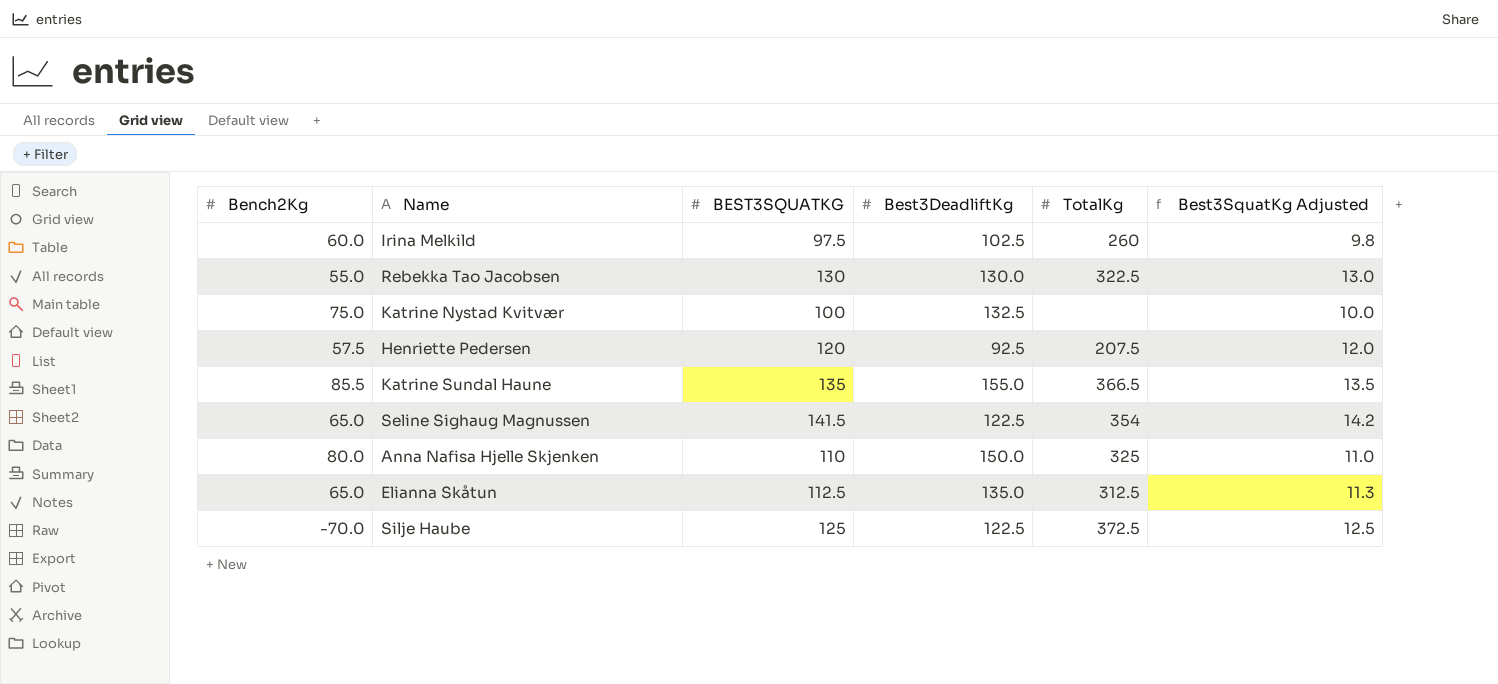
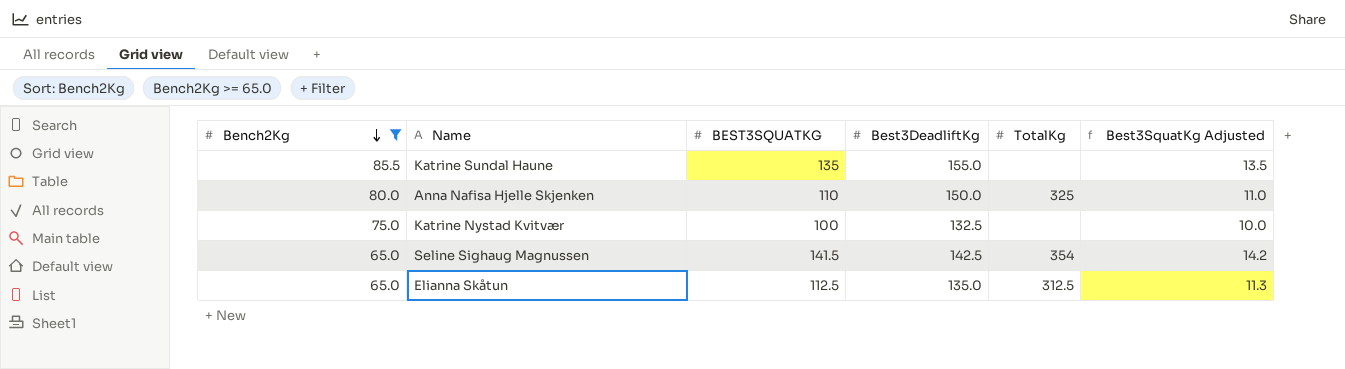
filter: none -> Bench2Kg >= 65.0
row order: none -> Bench2Kg descending
Katrine Sundal Haune | TotalKg: 366.5 -> none
Seline Sighaug Magnussen | Best3DeadliftKg: 122.5 -> 142.5

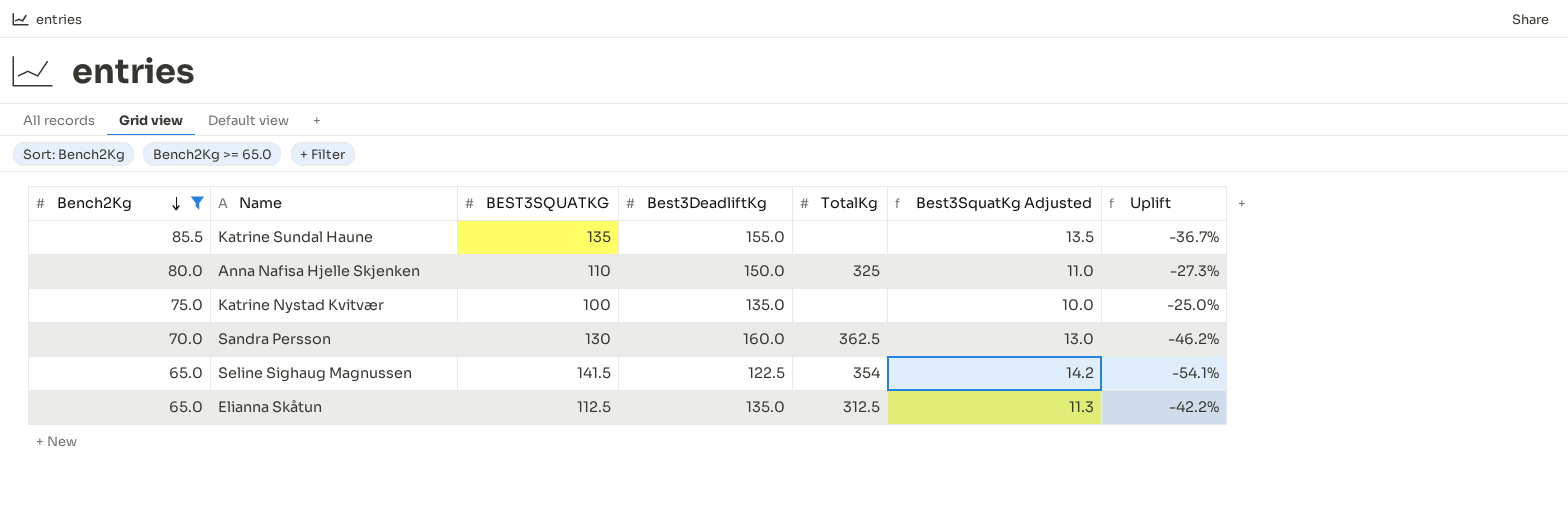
column Uplift | formula: none -> ([Bench2Kg] - [BEST3SQUATKG]) / [BEST3SQUATKG]
Katrine Nystad Kvitvær | Best3DeadliftKg: 132.5 -> 135.0
row Sandra Persson: none -> 70.0 | 130 | 160.0 | 362.5 | 13.0 | -46.2%
Seline Sighaug Magnussen | Best3DeadliftKg: 142.5 -> 122.5

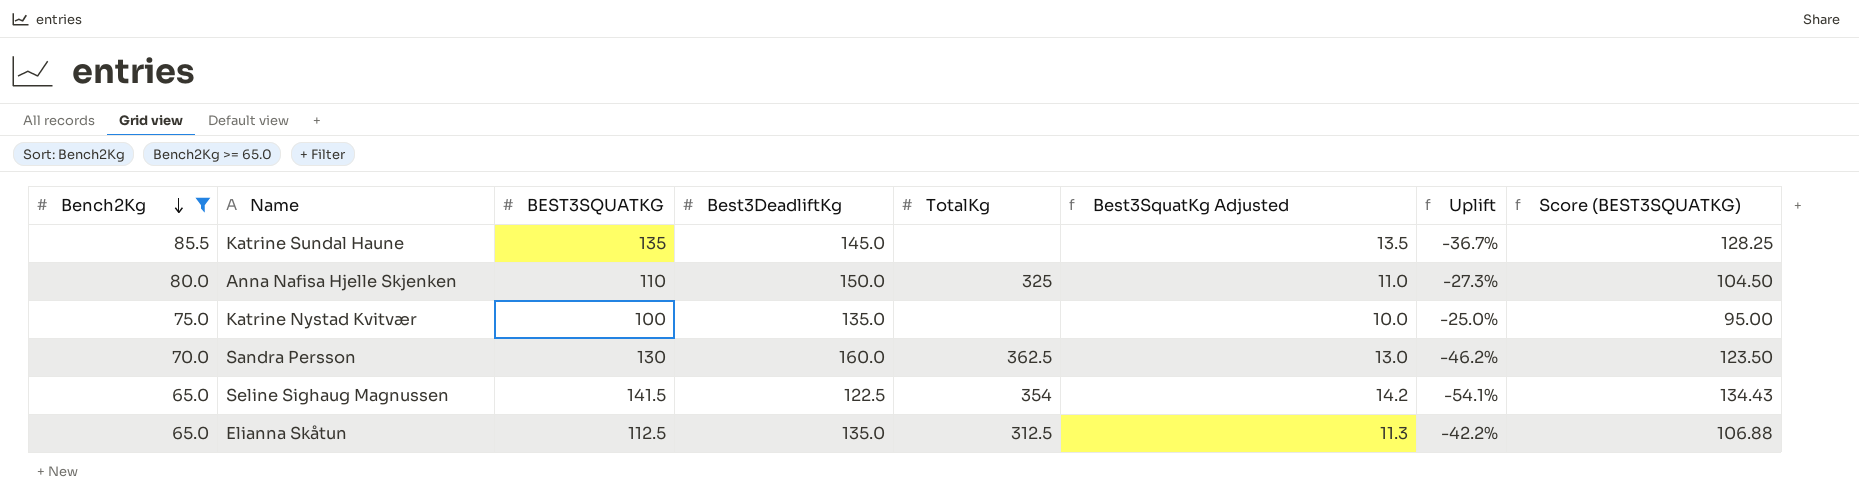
column Score (BEST3SQUATKG) | formula: none -> [BEST3SQUATKG] * 0.95
Katrine Sundal Haune | Best3DeadliftKg: 155.0 -> 145.0

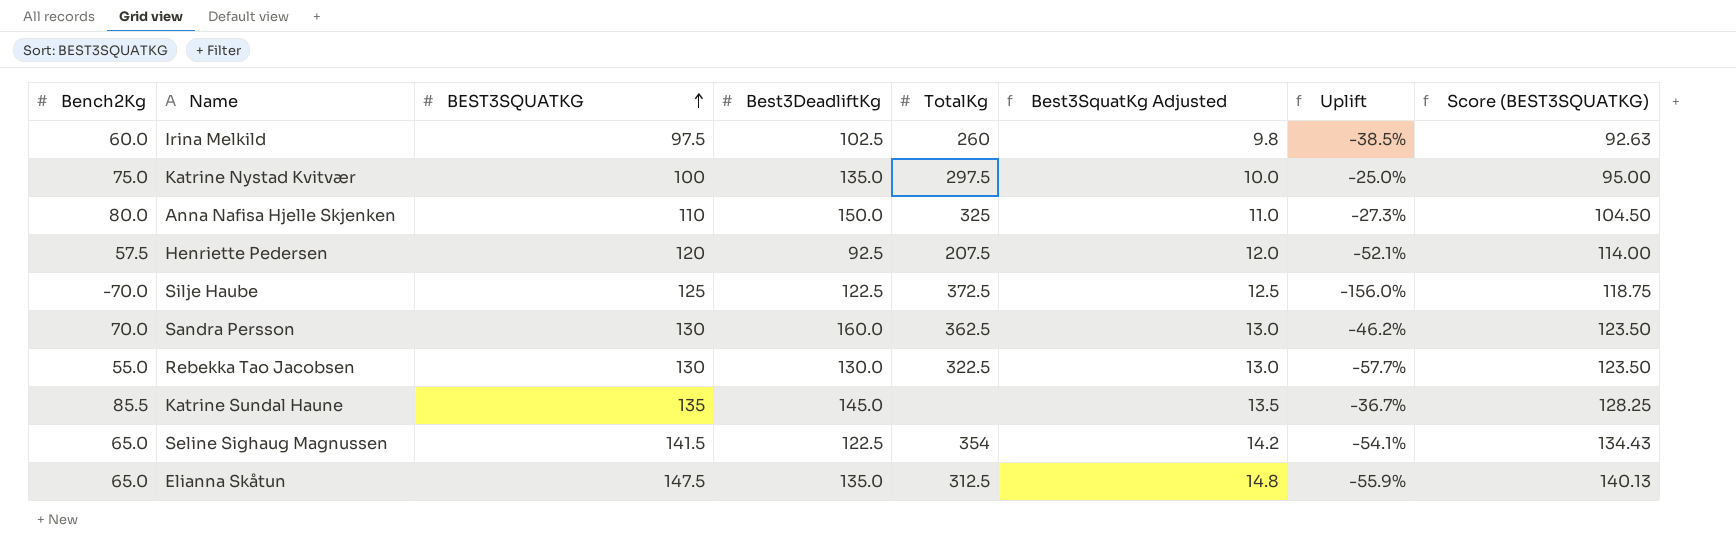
filter: Bench2Kg >= 65.0 -> none
row order: Bench2Kg descending -> BEST3SQUATKG ascending
Katrine Nystad Kvitvær | TotalKg: none -> 297.5
Elianna Skåtun | BEST3SQUATKG: 112.5 -> 147.5
Elianna Skåtun | Best3SquatKg Adjusted: 11.3 -> 14.8
Elianna Skåtun | Uplift: -42.2% -> -55.9%
Elianna Skåtun | Score (BEST3SQUATKG): 106.88 -> 140.13

